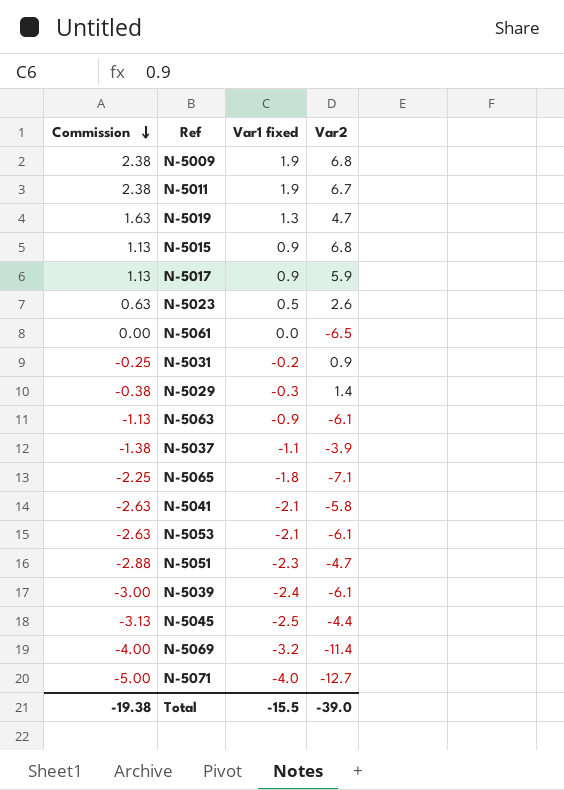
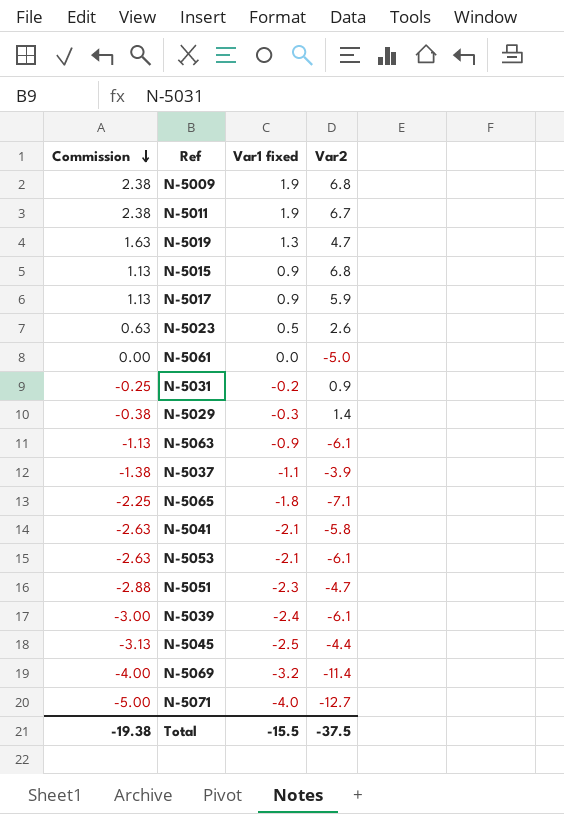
N-5061 | Var2: -6.5 -> -5.0
Total | Var2: -39.0 -> -37.5

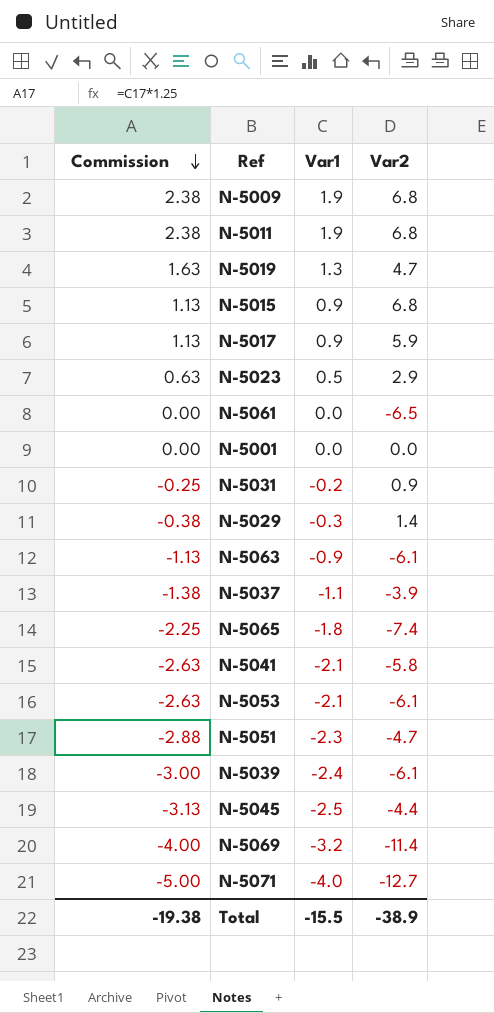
column name: Var1 fixed -> Var1
N-5011 | Var2: 6.7 -> 6.8
N-5023 | Var2: 2.6 -> 2.9
N-5061 | Var2: -5.0 -> -6.5
row N-5001: none -> 0.00 | 0.0 | 0.0
N-5065 | Var2: -7.1 -> -7.4
Total | Var2: -37.5 -> -38.9

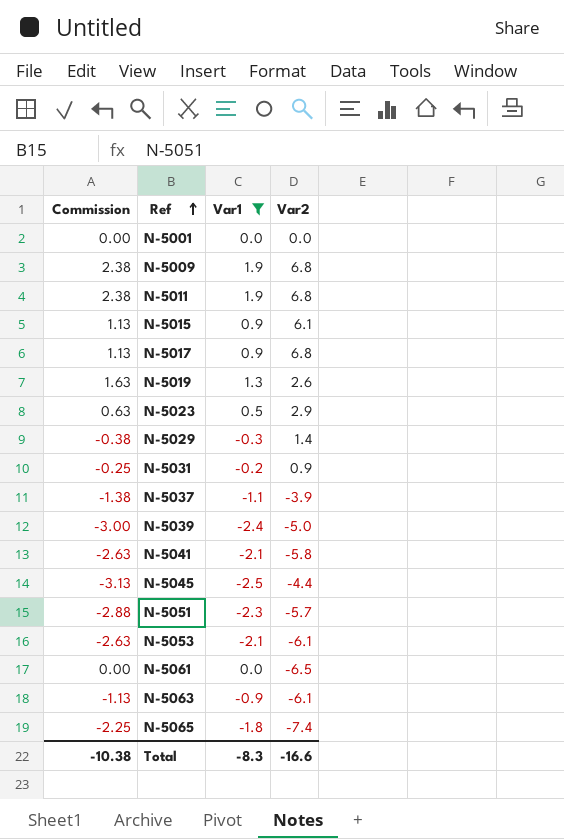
filter: none -> Var1 >= -2.5
row order: Commission descending -> Ref ascending
N-5015 | Var2: 6.8 -> 6.1
N-5017 | Var2: 5.9 -> 6.8
N-5019 | Var2: 4.7 -> 2.6
N-5039 | Var2: -6.1 -> -5.0
N-5051 | Var2: -4.7 -> -5.7
Total | Commission: -19.38 -> -10.38
Total | Var1: -15.5 -> -8.3
Total | Var2: -38.9 -> -16.6

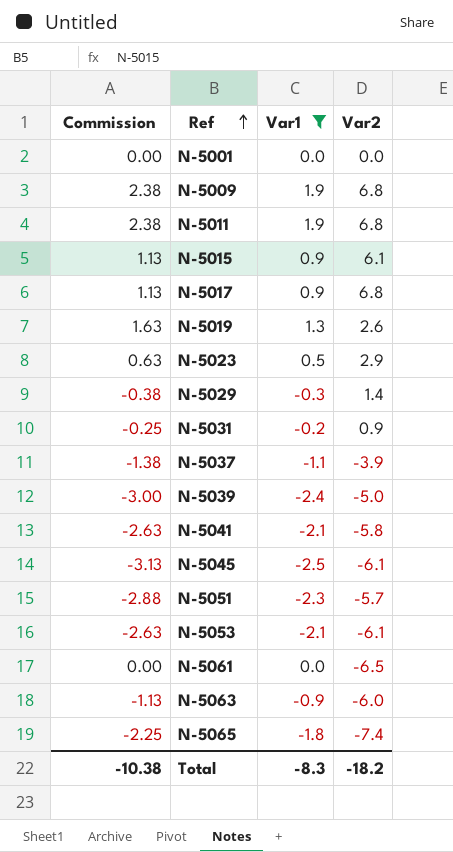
N-5045 | Var2: -4.4 -> -6.1
N-5063 | Var2: -6.1 -> -6.0
Total | Var2: -16.6 -> -18.2

